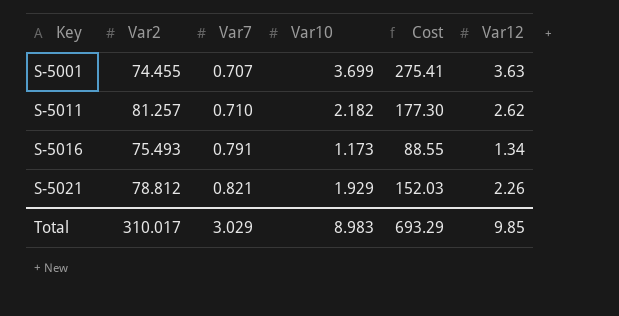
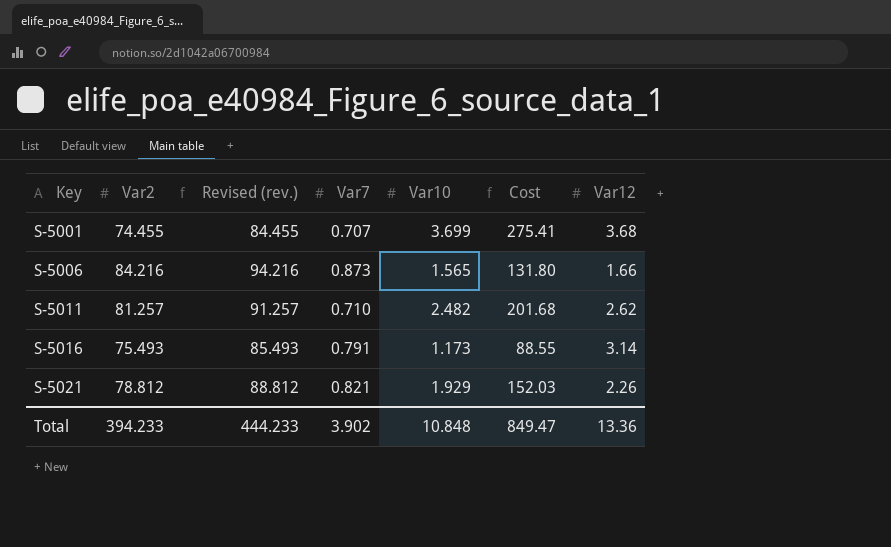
column Revised (rev.) | formula: none -> [Var2] + 10
S-5001 | Var12: 3.63 -> 3.68
row S-5006: none -> 84.216 | 94.216 | 0.873 | 1.565 | 131.80 | 1.66
S-5011 | Var10: 2.182 -> 2.482
S-5011 | Cost: 177.30 -> 201.68
S-5016 | Var12: 1.34 -> 3.14
Total | Var2: 310.017 -> 394.233
Total | Var7: 3.029 -> 3.902
Total | Var10: 8.983 -> 10.848
Total | Cost: 693.29 -> 849.47
Total | Var12: 9.85 -> 13.36

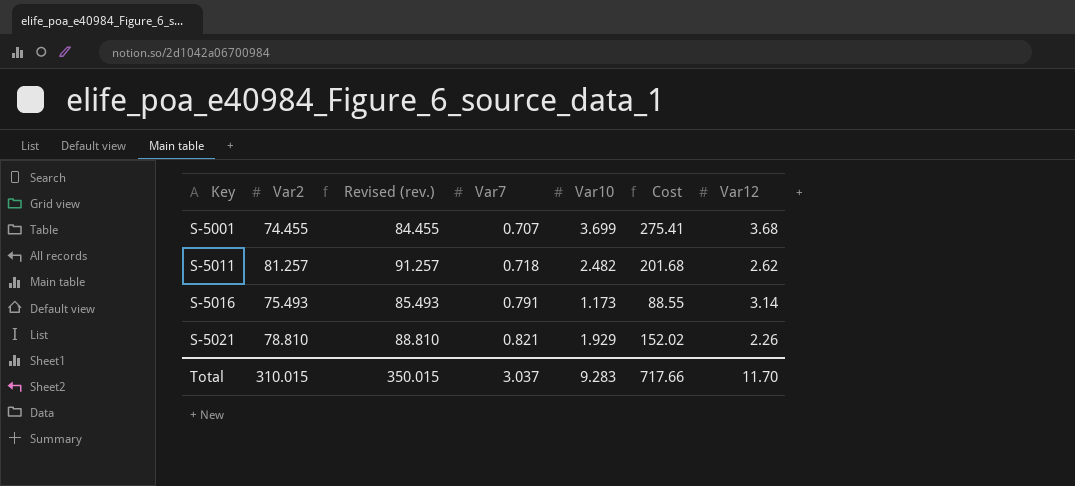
row S-5006: 84.216 | 94.216 | 0.873 | 1.565 | 131.80 | 1.66 -> none
S-5011 | Var7: 0.710 -> 0.718
S-5021 | Var2: 78.812 -> 78.810
S-5021 | Revised (rev.): 88.812 -> 88.810
S-5021 | Cost: 152.03 -> 152.02
Total | Var2: 394.233 -> 310.015
Total | Revised (rev.): 444.233 -> 350.015
Total | Var7: 3.902 -> 3.037
Total | Var10: 10.848 -> 9.283
Total | Cost: 849.47 -> 717.66
Total | Var12: 13.36 -> 11.70

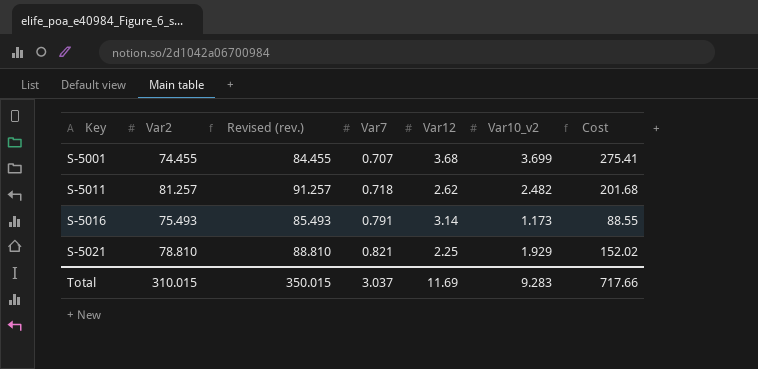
column Var12 | position: 7 -> 5
column name: Var10 -> Var10_v2
S-5021 | Var12: 2.26 -> 2.25
Total | Var12: 11.70 -> 11.69

